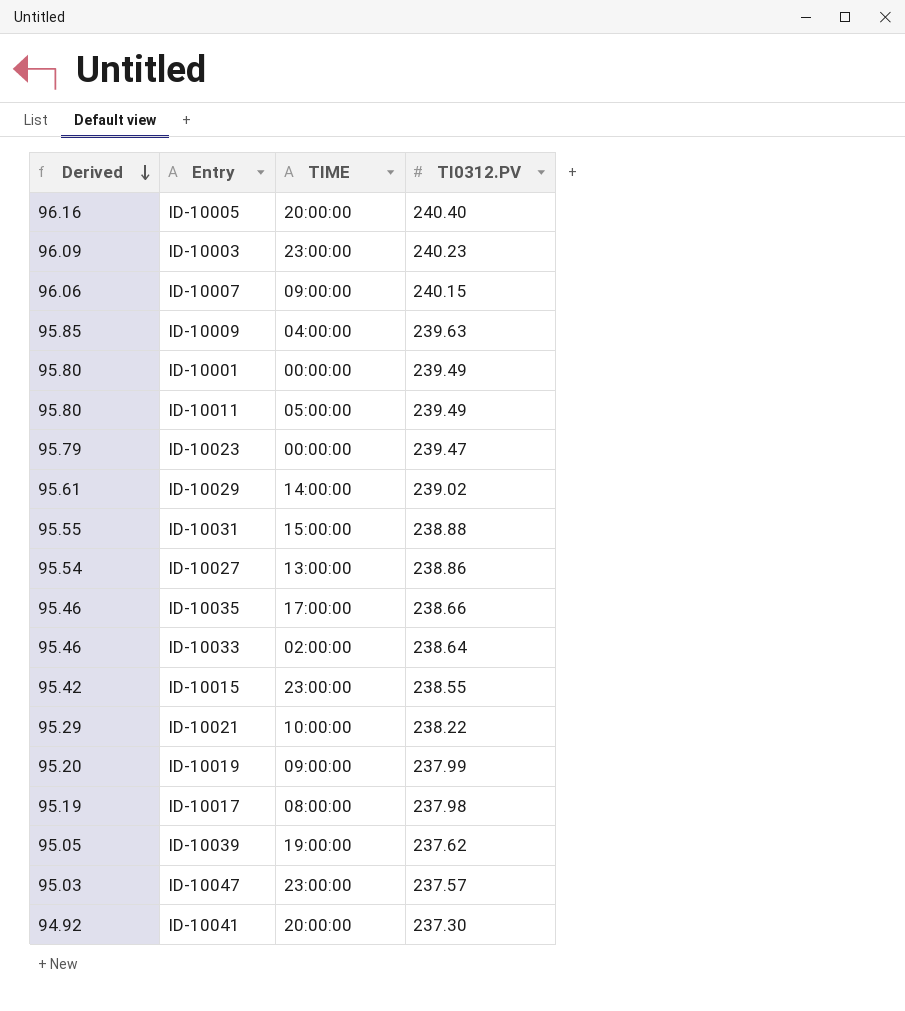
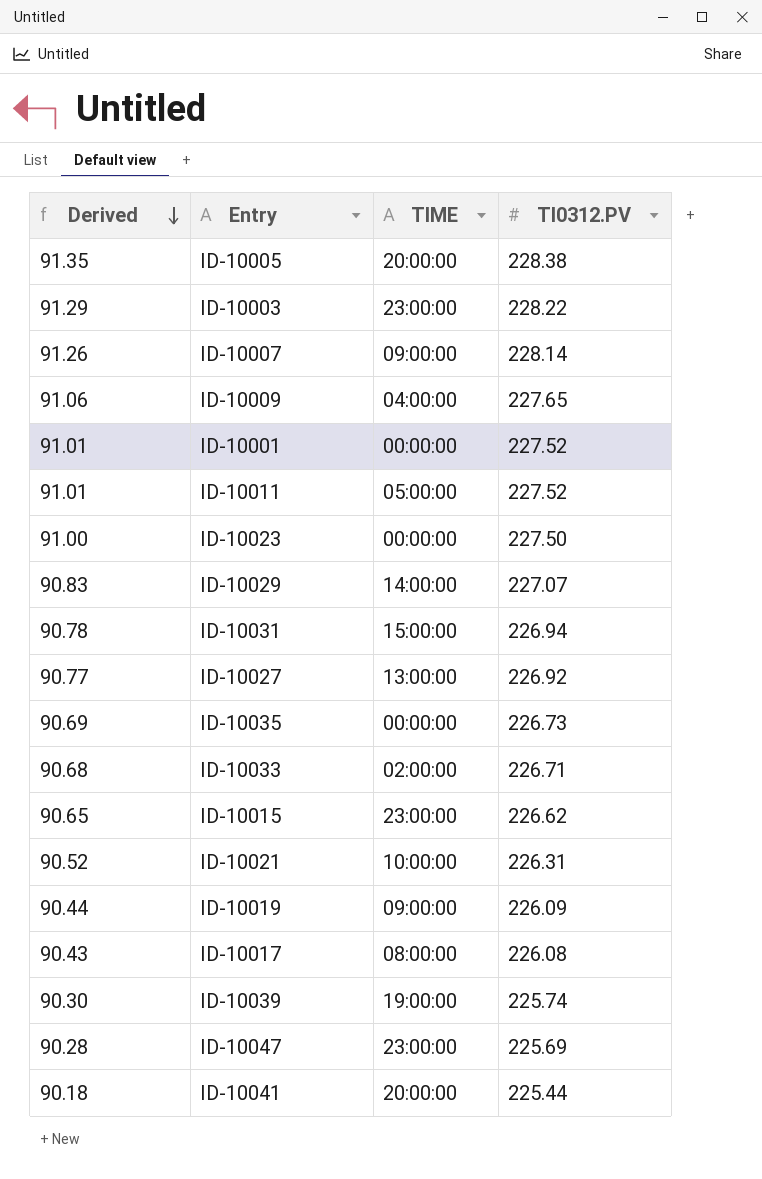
ID-10005 | Derived: 96.16 -> 91.35
ID-10005 | TI0312.PV: 240.40 -> 228.38
ID-10003 | Derived: 96.09 -> 91.29
ID-10003 | TI0312.PV: 240.23 -> 228.22
ID-10007 | Derived: 96.06 -> 91.26
ID-10007 | TI0312.PV: 240.15 -> 228.14
ID-10009 | Derived: 95.85 -> 91.06
ID-10009 | TI0312.PV: 239.63 -> 227.65
ID-10001 | Derived: 95.80 -> 91.01
ID-10001 | TI0312.PV: 239.49 -> 227.52
ID-10011 | Derived: 95.80 -> 91.01
ID-10011 | TI0312.PV: 239.49 -> 227.52
ID-10023 | Derived: 95.79 -> 91.00
ID-10023 | TI0312.PV: 239.47 -> 227.50
ID-10029 | Derived: 95.61 -> 90.83
ID-10029 | TI0312.PV: 239.02 -> 227.07
ID-10031 | Derived: 95.55 -> 90.78
ID-10031 | TI0312.PV: 238.88 -> 226.94
ID-10027 | Derived: 95.54 -> 90.77
ID-10027 | TI0312.PV: 238.86 -> 226.92
ID-10035 | Derived: 95.46 -> 90.69
ID-10035 | TIME: 17:00:00 -> 00:00:00
ID-10035 | TI0312.PV: 238.66 -> 226.73
ID-10033 | Derived: 95.46 -> 90.68
ID-10033 | TI0312.PV: 238.64 -> 226.71
ID-10015 | Derived: 95.42 -> 90.65
ID-10015 | TI0312.PV: 238.55 -> 226.62
ID-10021 | Derived: 95.29 -> 90.52
ID-10021 | TI0312.PV: 238.22 -> 226.31
ID-10019 | Derived: 95.20 -> 90.44
ID-10019 | TI0312.PV: 237.99 -> 226.09
ID-10017 | Derived: 95.19 -> 90.43
ID-10017 | TI0312.PV: 237.98 -> 226.08
ID-10039 | Derived: 95.05 -> 90.30
ID-10039 | TI0312.PV: 237.62 -> 225.74
ID-10047 | Derived: 95.03 -> 90.28
ID-10047 | TI0312.PV: 237.57 -> 225.69
ID-10041 | Derived: 94.92 -> 90.18
ID-10041 | TI0312.PV: 237.30 -> 225.44

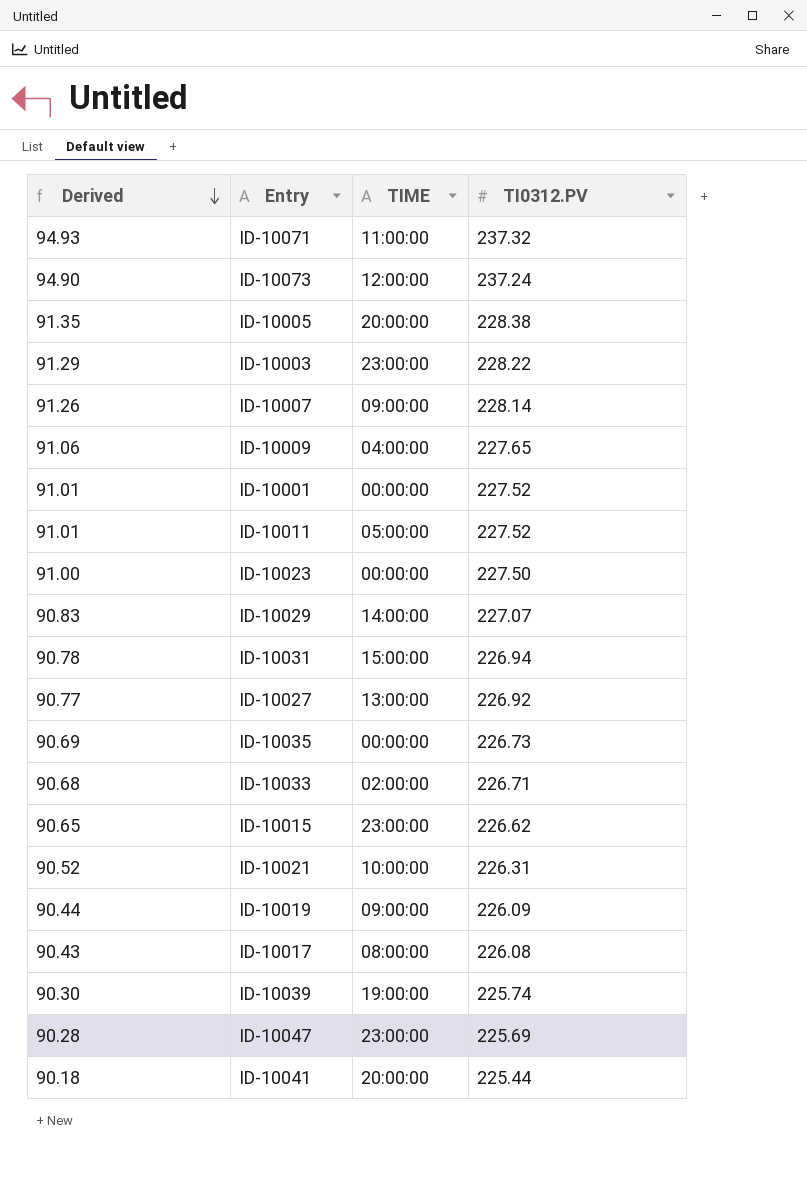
row ID-10071: none -> 94.93 | 11:00:00 | 237.32
row ID-10073: none -> 94.90 | 12:00:00 | 237.24

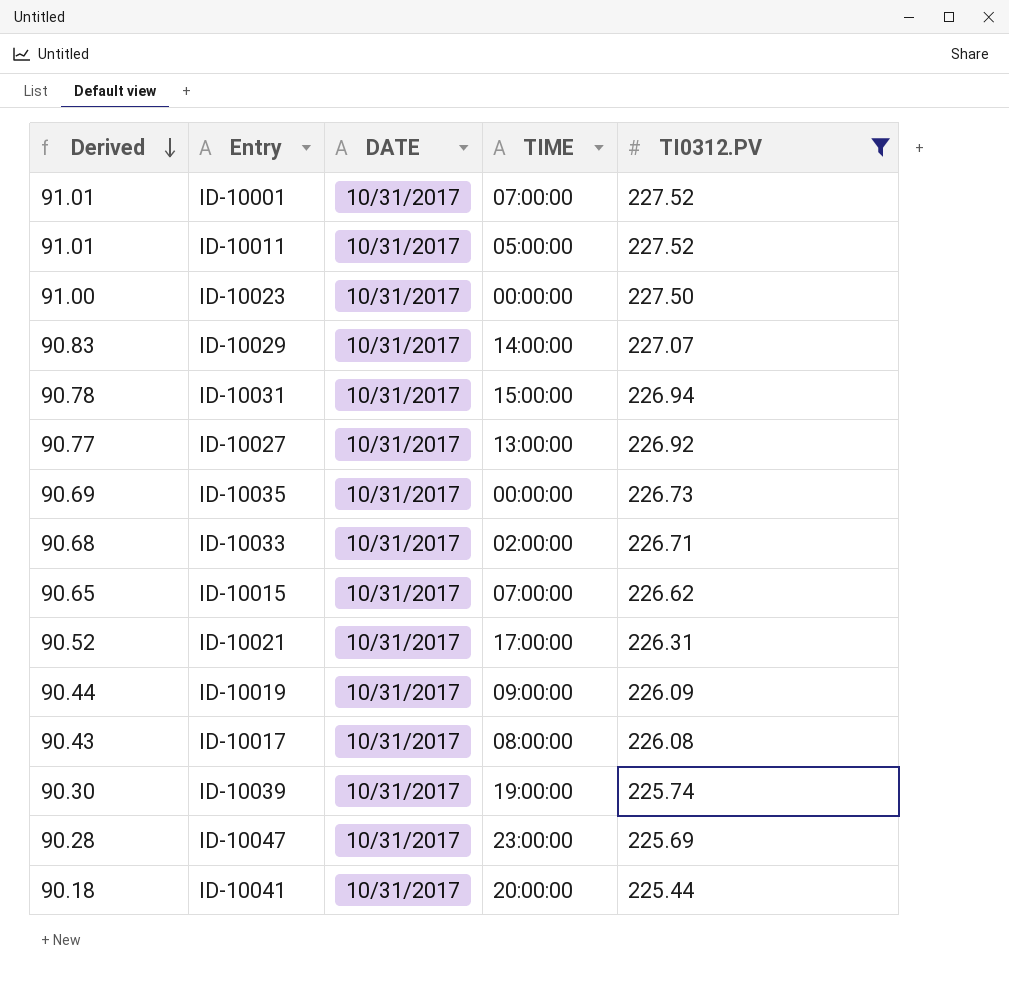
filter: none -> TI0312.PV <= 227.52
column DATE | position: none -> 3
ID-10001 | TIME: 00:00:00 -> 07:00:00
ID-10015 | TIME: 23:00:00 -> 07:00:00
ID-10021 | TIME: 10:00:00 -> 17:00:00

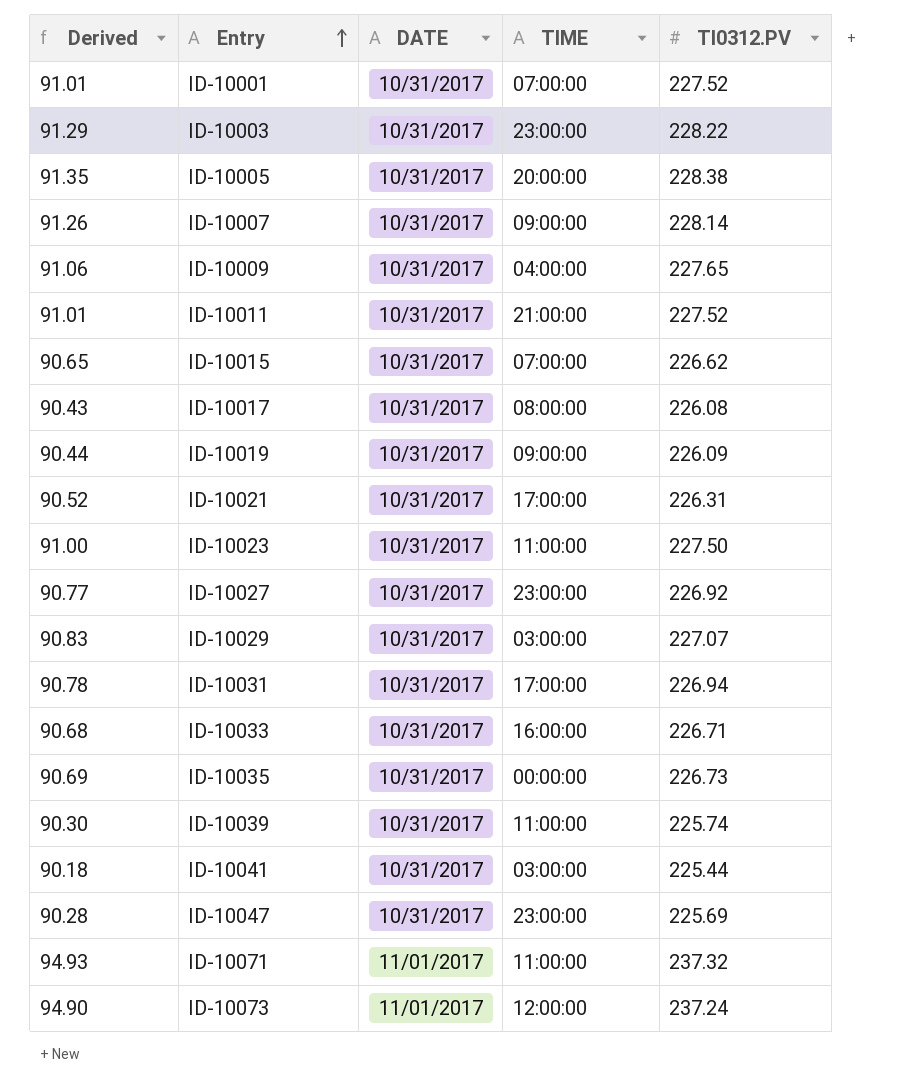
filter: TI0312.PV <= 227.52 -> none
row order: Derived descending -> Entry ascending
ID-10011 | TIME: 05:00:00 -> 21:00:00
ID-10023 | TIME: 00:00:00 -> 11:00:00
ID-10027 | TIME: 13:00:00 -> 23:00:00
ID-10029 | TIME: 14:00:00 -> 03:00:00
ID-10031 | TIME: 15:00:00 -> 17:00:00
ID-10033 | TIME: 02:00:00 -> 16:00:00
ID-10039 | TIME: 19:00:00 -> 11:00:00
ID-10041 | TIME: 20:00:00 -> 03:00:00

